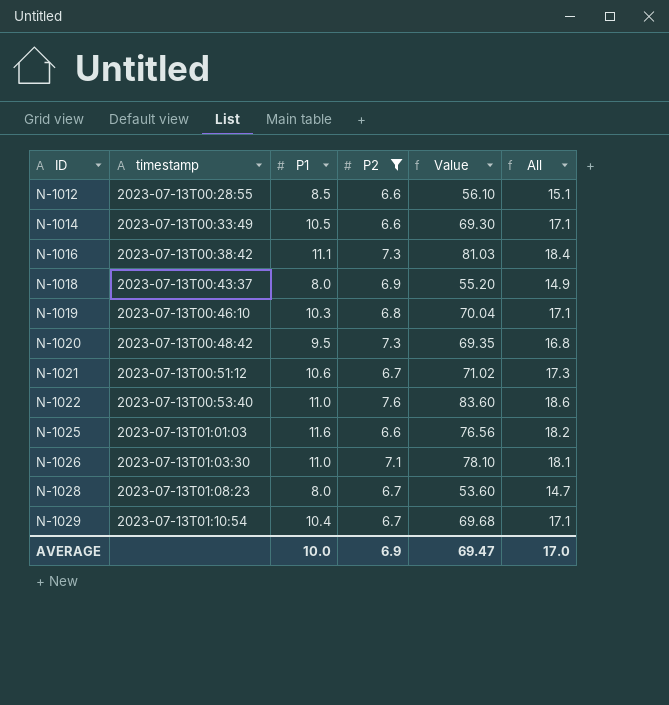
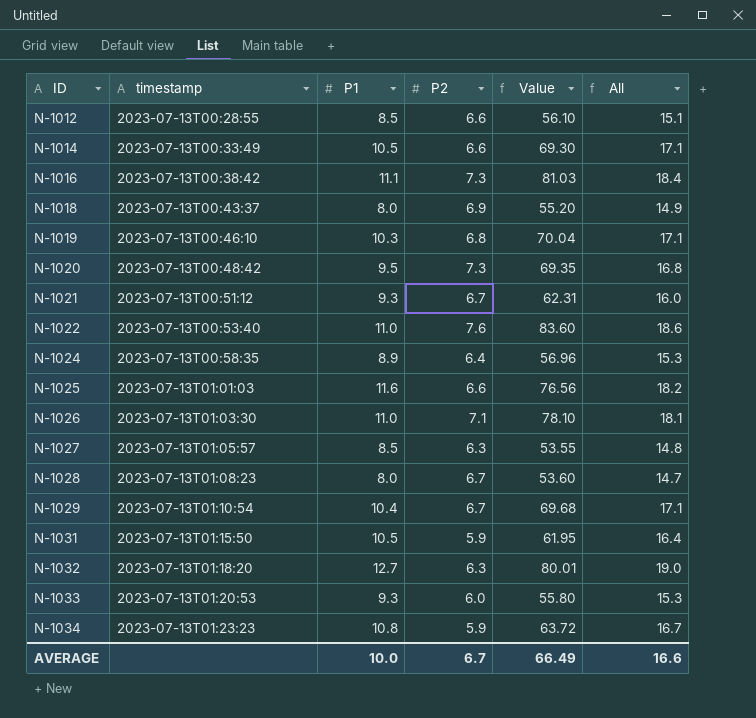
filter: P2 >= 6.6 -> none
N-1021 | P1: 10.6 -> 9.3
N-1021 | Value: 71.02 -> 62.31
N-1021 | All: 17.3 -> 16.0
AVERAGE | P2: 6.9 -> 6.7
AVERAGE | Value: 69.47 -> 66.49
AVERAGE | All: 17.0 -> 16.6

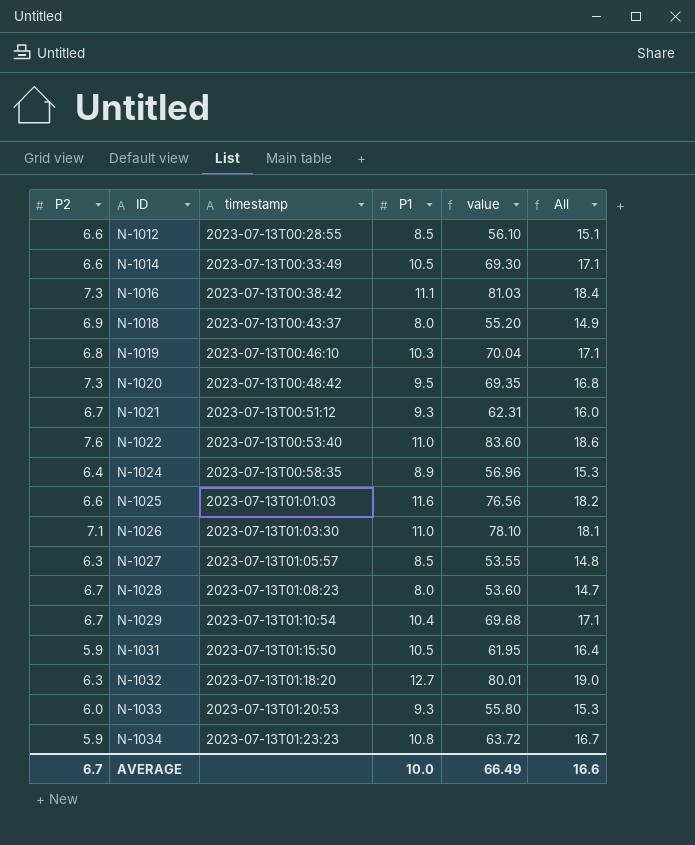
column P2 | position: 4 -> 1
column name: Value -> value

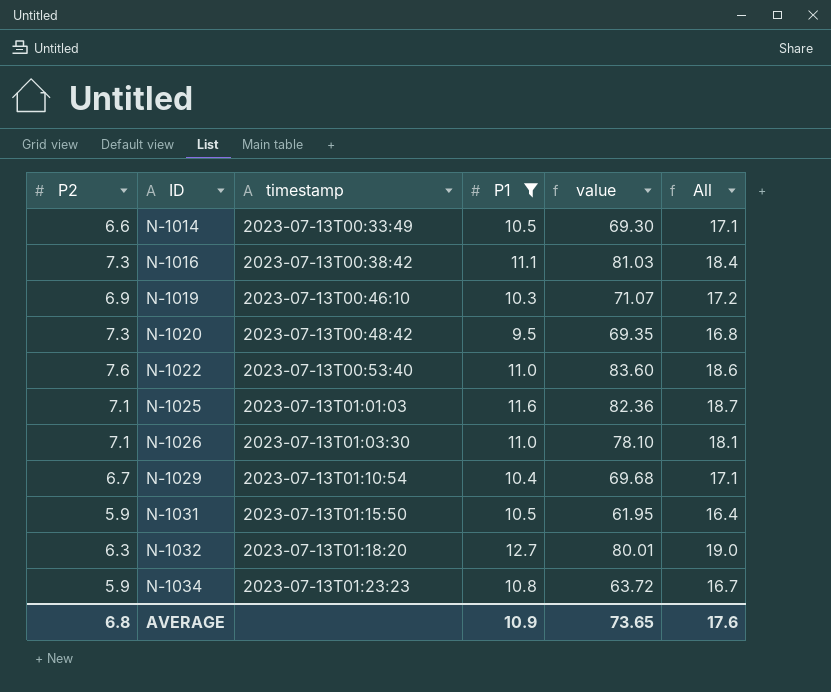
filter: none -> P1 >= 9.5
N-1019 | P2: 6.8 -> 6.9
N-1019 | value: 70.04 -> 71.07
N-1019 | All: 17.1 -> 17.2
N-1025 | P2: 6.6 -> 7.1
N-1025 | value: 76.56 -> 82.36
N-1025 | All: 18.2 -> 18.7
AVERAGE | P2: 6.7 -> 6.8
AVERAGE | P1: 10.0 -> 10.9
AVERAGE | value: 66.49 -> 73.65
AVERAGE | All: 16.6 -> 17.6

